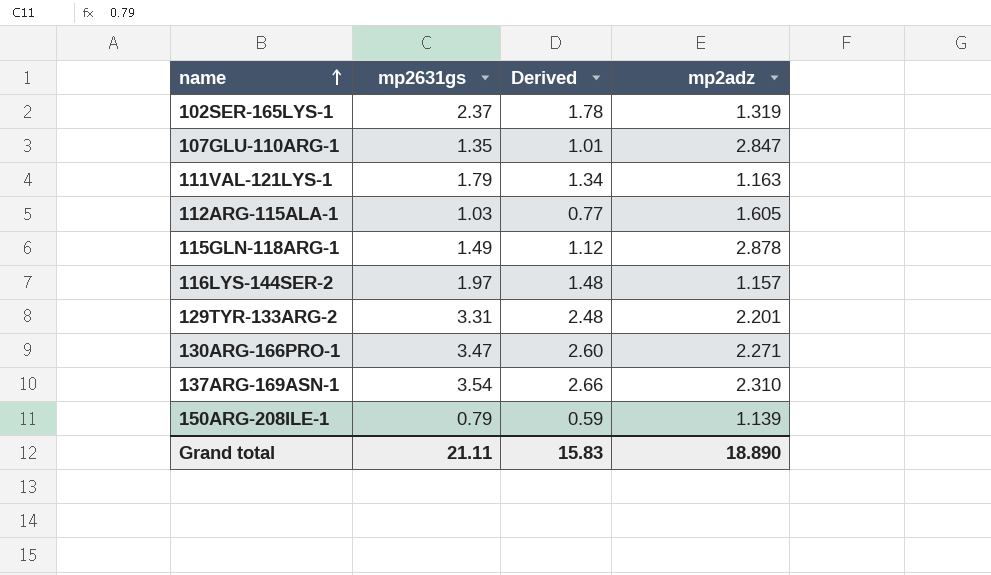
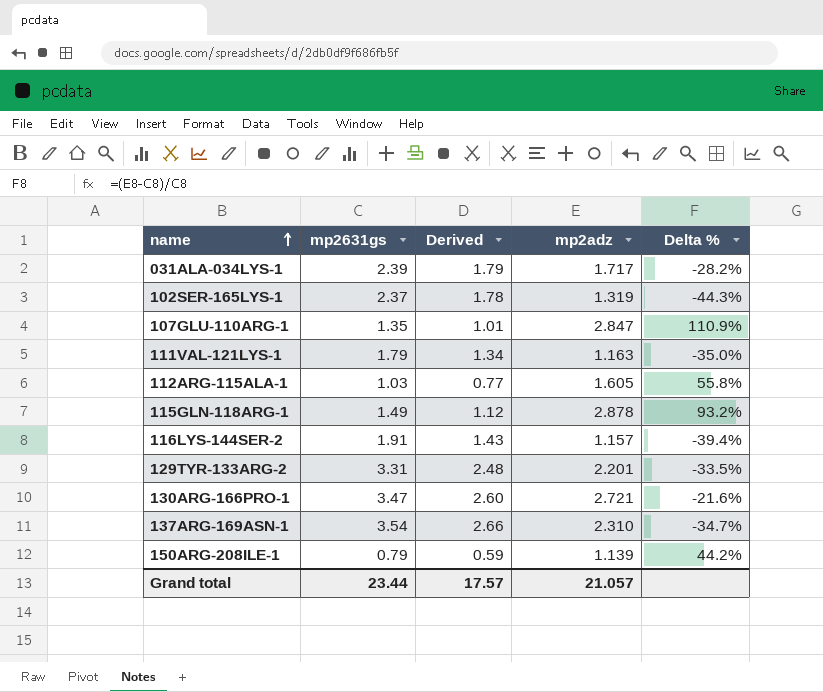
column Delta % | formula: none -> ([mp2adz] - [mp2631gs]) / [mp2631gs]
row 031ALA-034LYS-1: none -> 2.39 | 1.79 | 1.717 | -28.2%
116LYS-144SER-2 | mp2631gs: 1.97 -> 1.91
116LYS-144SER-2 | Derived: 1.48 -> 1.43
130ARG-166PRO-1 | mp2adz: 2.271 -> 2.721
Grand total | mp2631gs: 21.11 -> 23.44
Grand total | Derived: 15.83 -> 17.57
Grand total | mp2adz: 18.890 -> 21.057

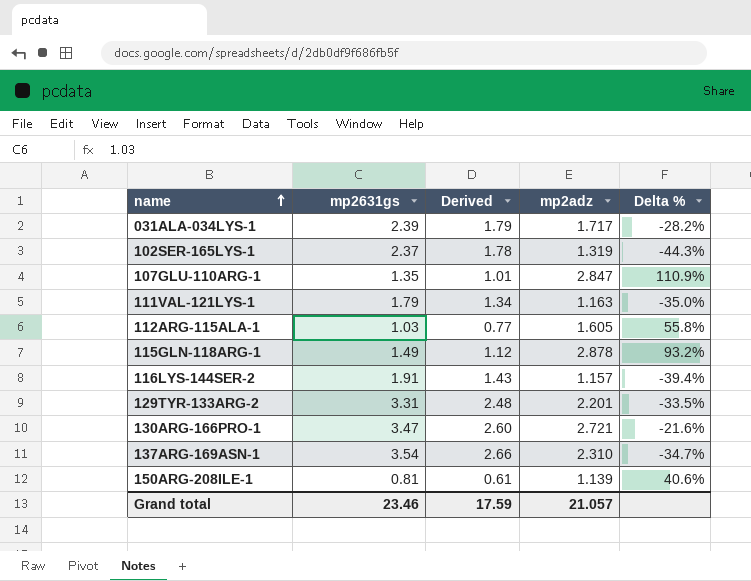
150ARG-208ILE-1 | mp2631gs: 0.79 -> 0.81
150ARG-208ILE-1 | Derived: 0.59 -> 0.61
150ARG-208ILE-1 | Delta %: 44.2% -> 40.6%
Grand total | mp2631gs: 23.44 -> 23.46
Grand total | Derived: 17.57 -> 17.59

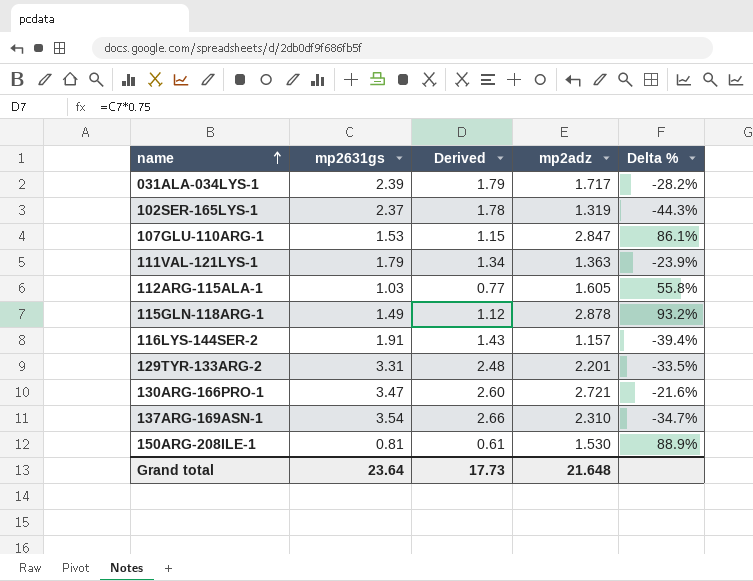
107GLU-110ARG-1 | mp2631gs: 1.35 -> 1.53
107GLU-110ARG-1 | Derived: 1.01 -> 1.15
107GLU-110ARG-1 | Delta %: 110.9% -> 86.1%
111VAL-121LYS-1 | mp2adz: 1.163 -> 1.363
111VAL-121LYS-1 | Delta %: -35.0% -> -23.9%
150ARG-208ILE-1 | mp2adz: 1.139 -> 1.530
150ARG-208ILE-1 | Delta %: 40.6% -> 88.9%
Grand total | mp2631gs: 23.46 -> 23.64
Grand total | Derived: 17.59 -> 17.73
Grand total | mp2adz: 21.057 -> 21.648

